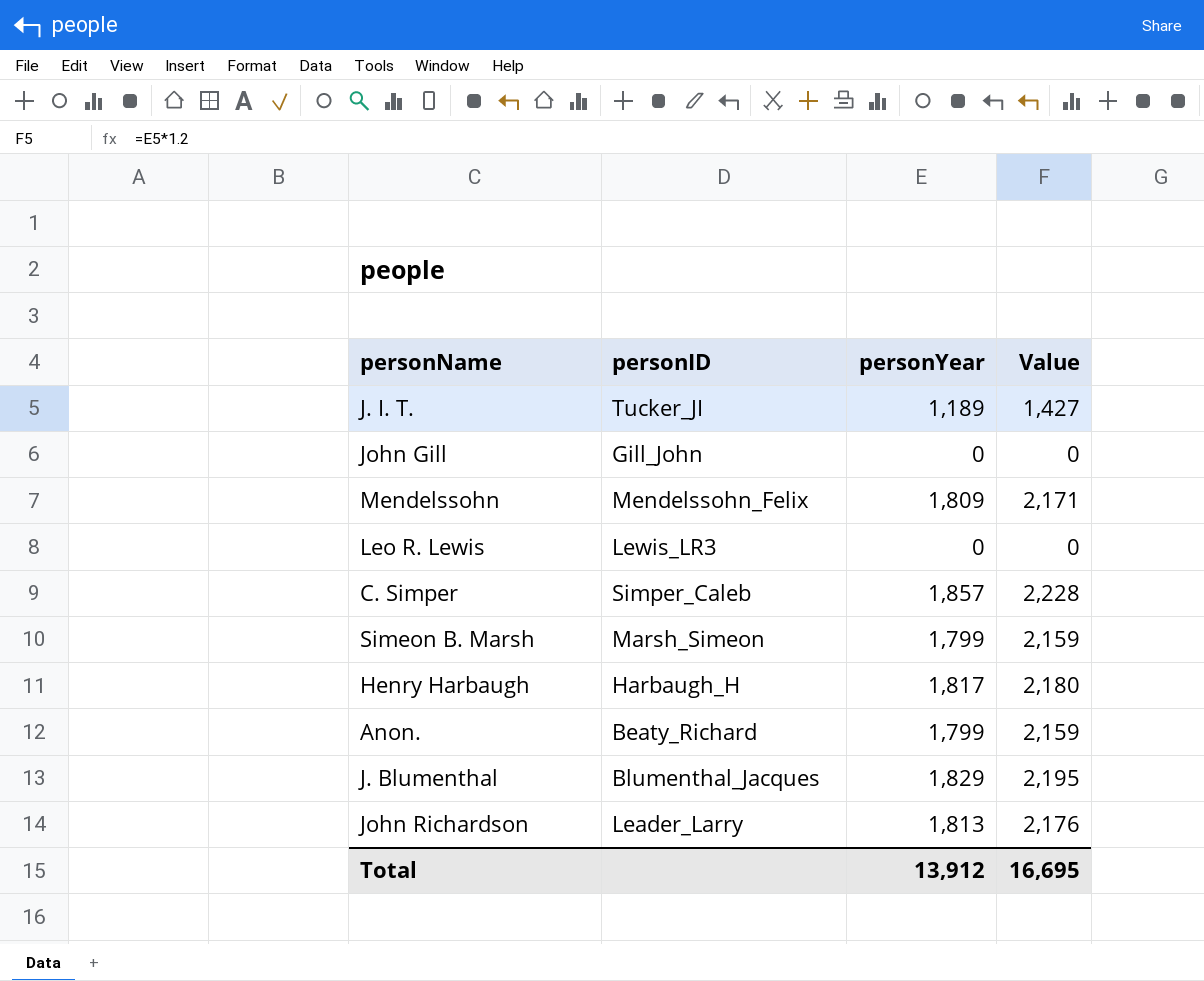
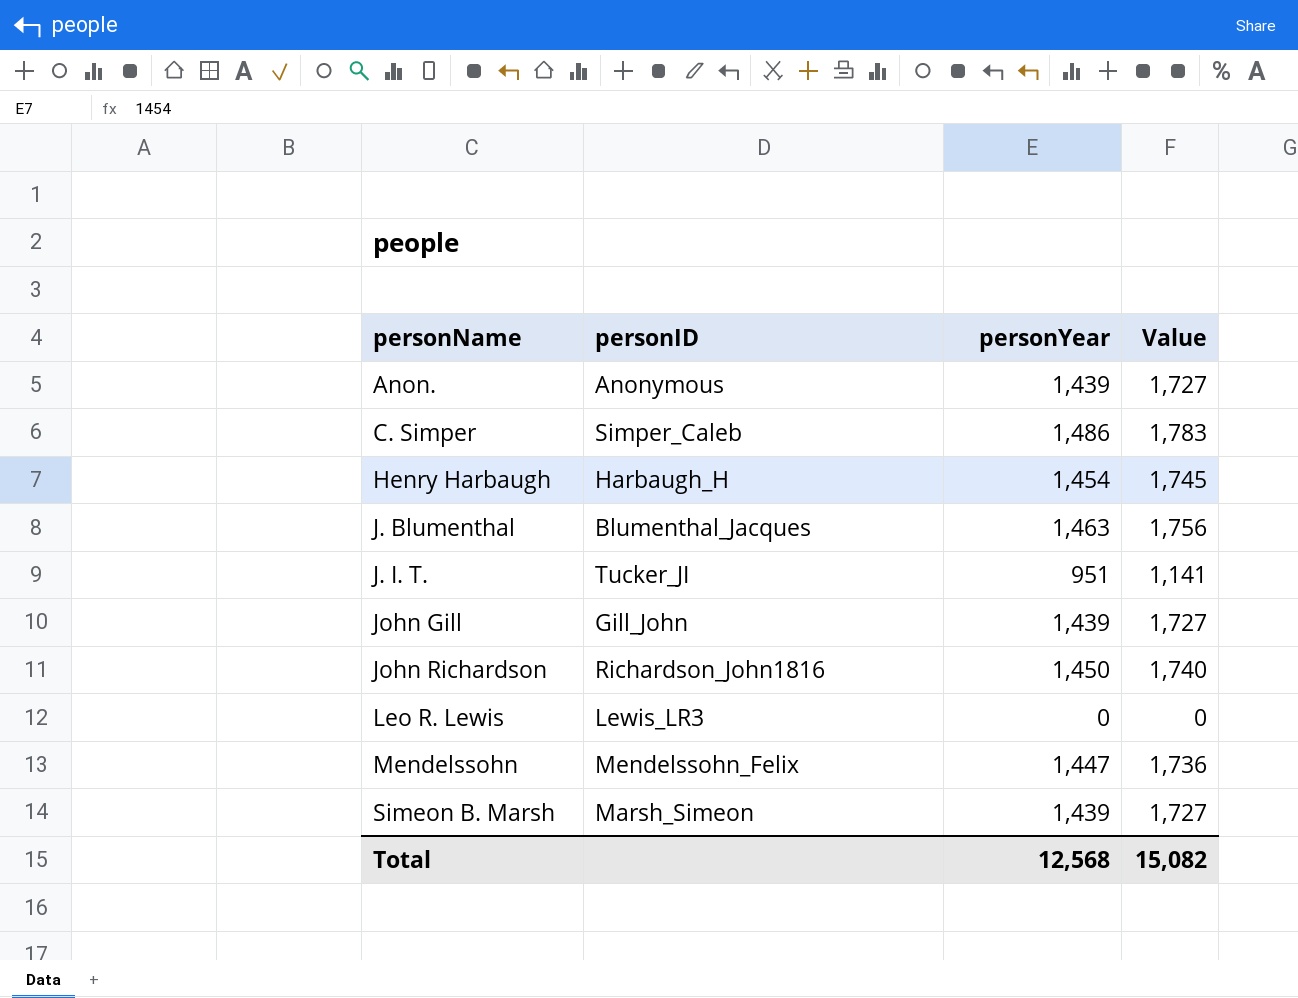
row order: none -> personName ascending
Anon. | personID: Beaty_Richard -> Anonymous
Anon. | personYear: 1,799 -> 1,439
Anon. | Value: 2,159 -> 1,727
C. Simper | personYear: 1,857 -> 1,486
C. Simper | Value: 2,228 -> 1,783
Henry Harbaugh | personYear: 1,817 -> 1,454
Henry Harbaugh | Value: 2,180 -> 1,745
J. Blumenthal | personYear: 1,829 -> 1,463
J. Blumenthal | Value: 2,195 -> 1,756
J. I. T. | personYear: 1,189 -> 951
J. I. T. | Value: 1,427 -> 1,141
John Gill | personYear: 0 -> 1,439
John Gill | Value: 0 -> 1,727
John Richardson | personID: Leader_Larry -> Richardson_John1816
John Richardson | personYear: 1,813 -> 1,450
John Richardson | Value: 2,176 -> 1,740
Mendelssohn | personYear: 1,809 -> 1,447
Mendelssohn | Value: 2,171 -> 1,736
Simeon B. Marsh | personYear: 1,799 -> 1,439
Simeon B. Marsh | Value: 2,159 -> 1,727
Total | personYear: 13,912 -> 12,568
Total | Value: 16,695 -> 15,082

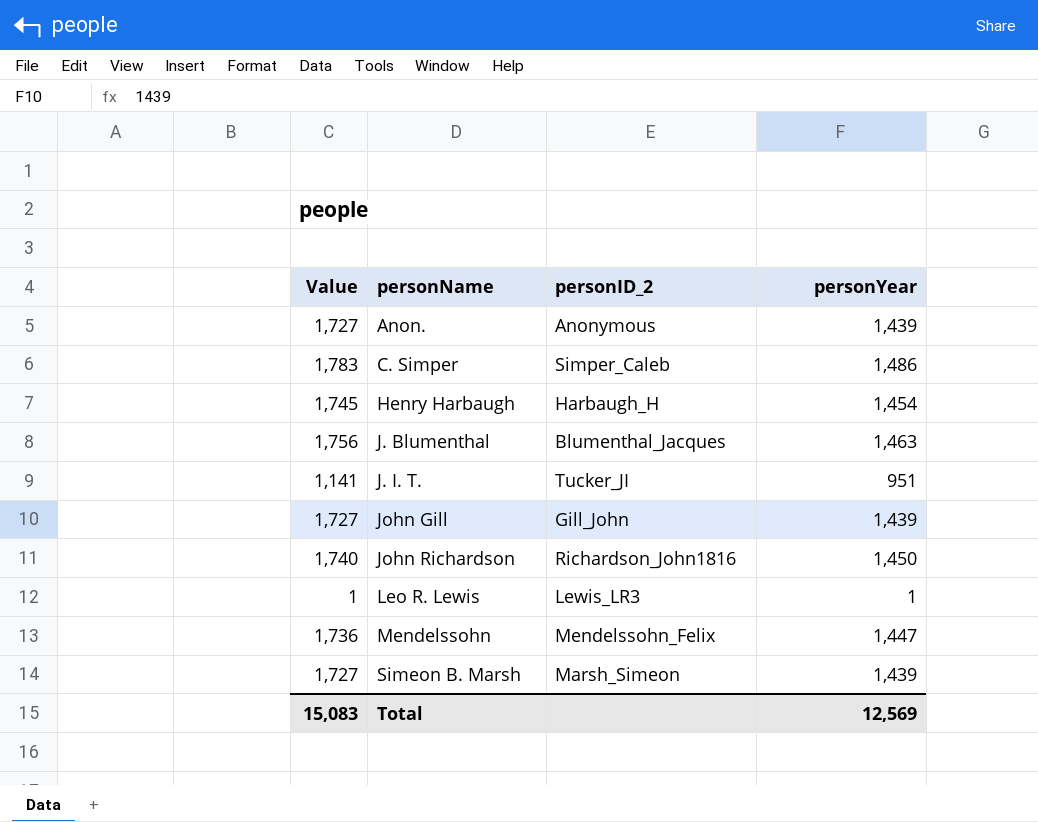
column Value | position: 4 -> 1
column name: personID -> personID_2
Leo R. Lewis | Value: 0 -> 1
Leo R. Lewis | personYear: 0 -> 1
Total | Value: 15,082 -> 15,083
Total | personYear: 12,568 -> 12,569

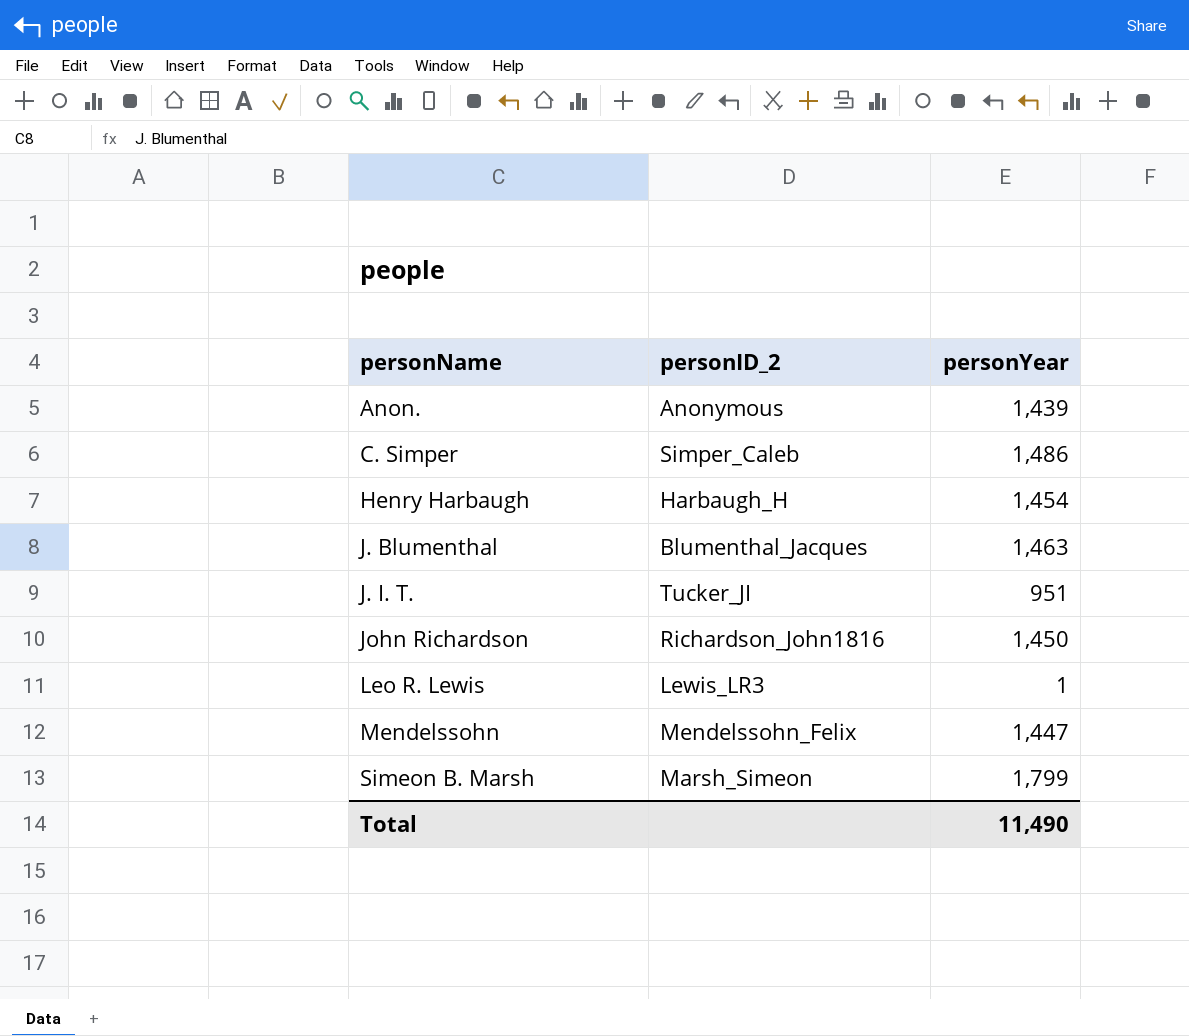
column Value | formula: [personYear] * 1.2 -> none
row John Gill: 1,727 | Gill_John | 1,439 -> none
Simeon B. Marsh | personYear: 1,439 -> 1,799
Total | personYear: 12,569 -> 11,490

